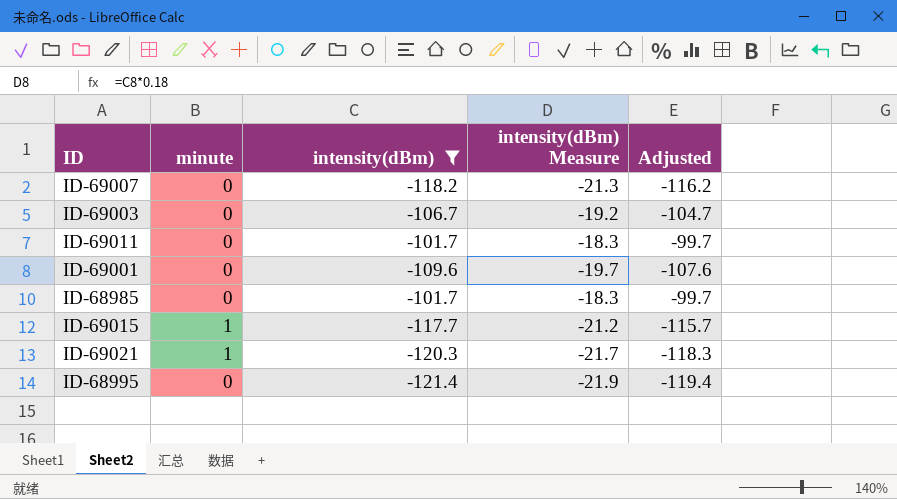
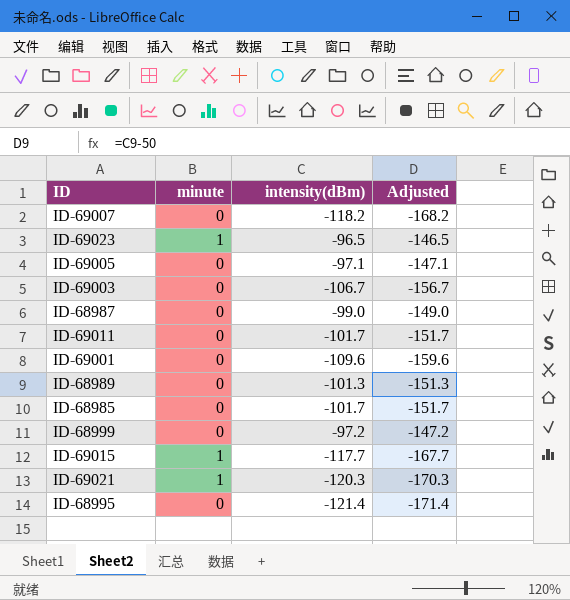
filter: intensity(dBm) <= -101.7 -> none
column intensity(dBm) Measure | formula: [intensity(dBm)] * 0.18 -> none
column Adjusted | formula: [intensity(dBm)] + 2 -> [intensity(dBm)] - 50

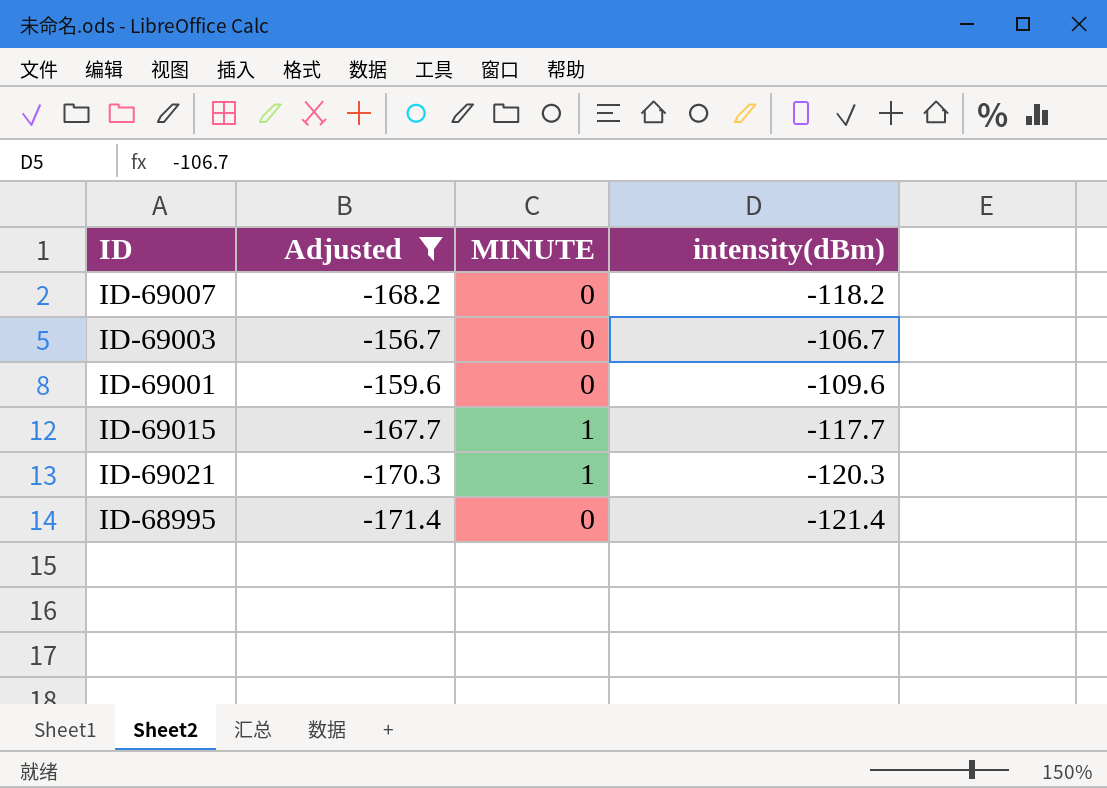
filter: none -> Adjusted <= -156.7
column Adjusted | position: 4 -> 2
column name: minute -> MINUTE

